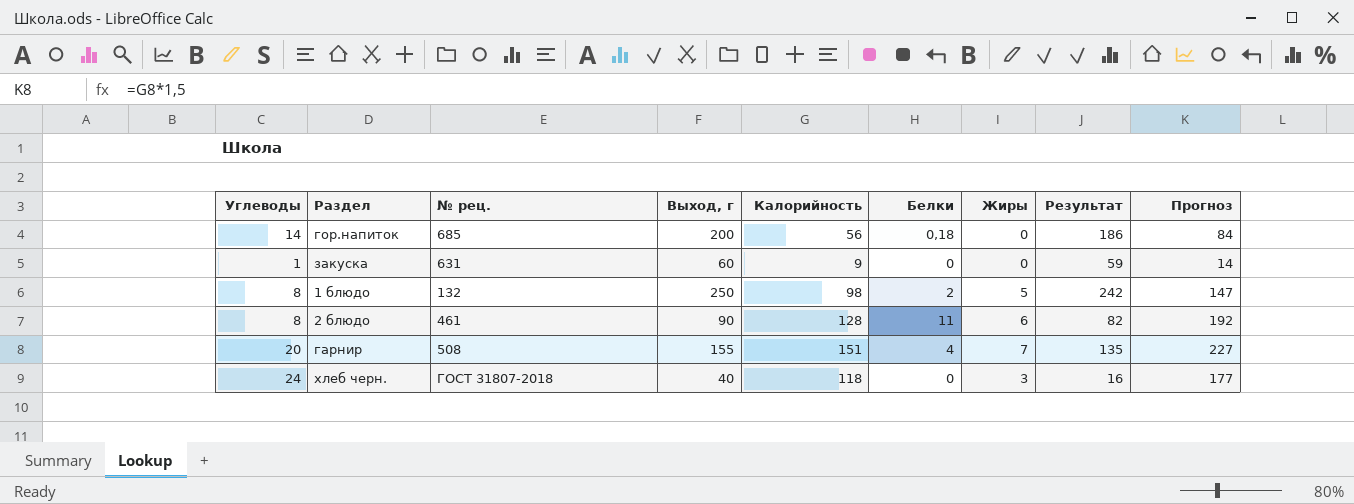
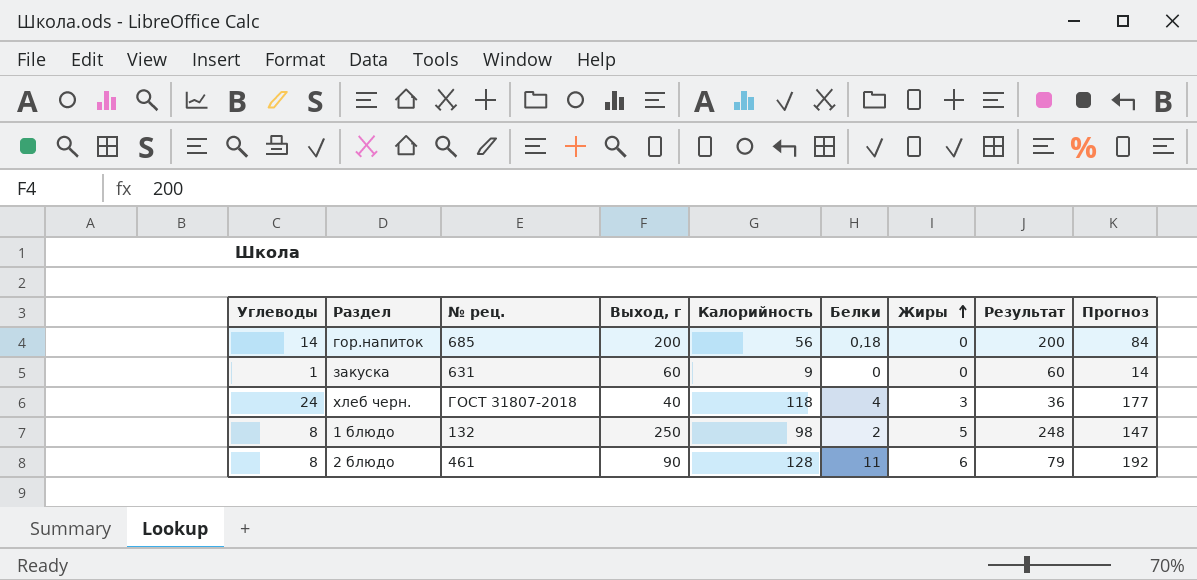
row order: none -> Жиры ascending
column Результат | formula: [Выход, г] - [Углеводы] -> [Выход, г] - [Белки]
row гарнир: 20 | 508 | 155 | 151 | 4 | 7 | 135 | 227 -> none
хлеб черн. | Белки: 0 -> 4

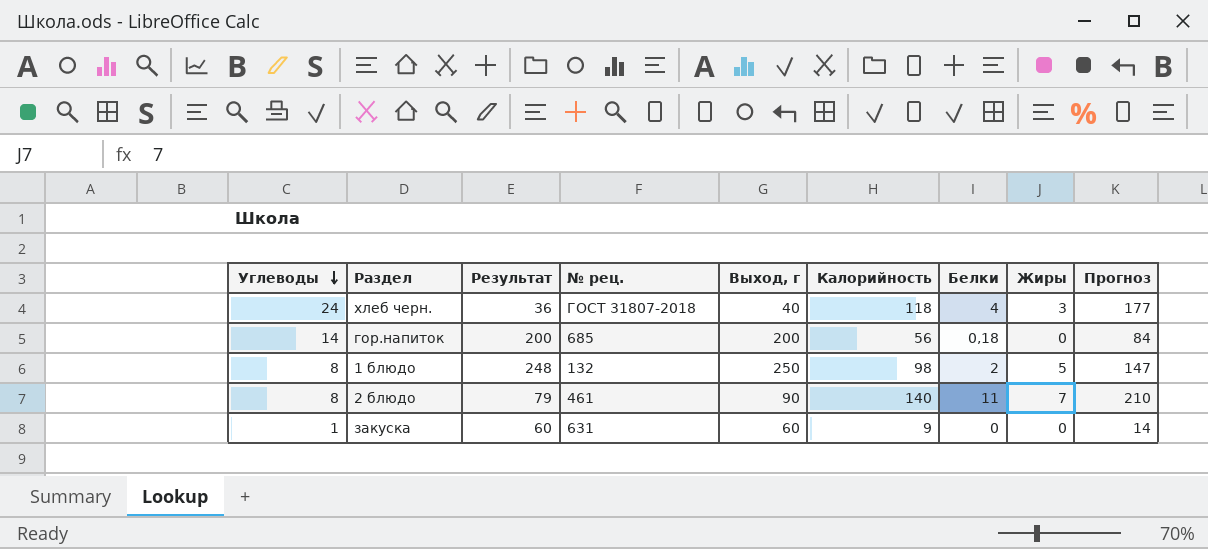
row order: Жиры ascending -> Углеводы descending
column Результат | position: 8 -> 3
2 блюдо | Калорийность: 128 -> 140
2 блюдо | Жиры: 6 -> 7
2 блюдо | Прогноз: 192 -> 210

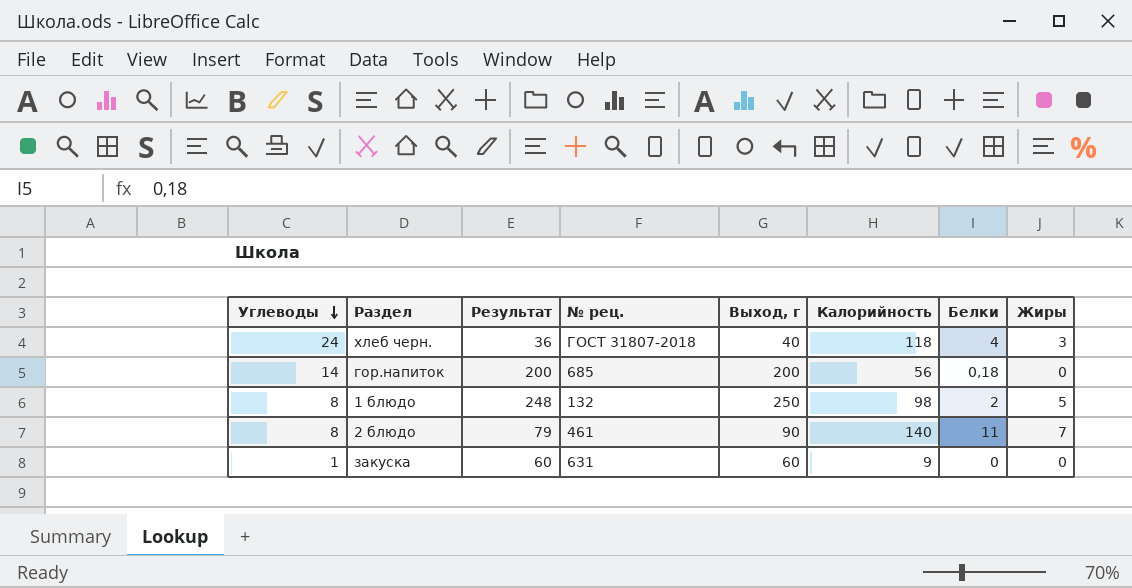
column Прогноз | formula: [Калорийность] * 1,5 -> none

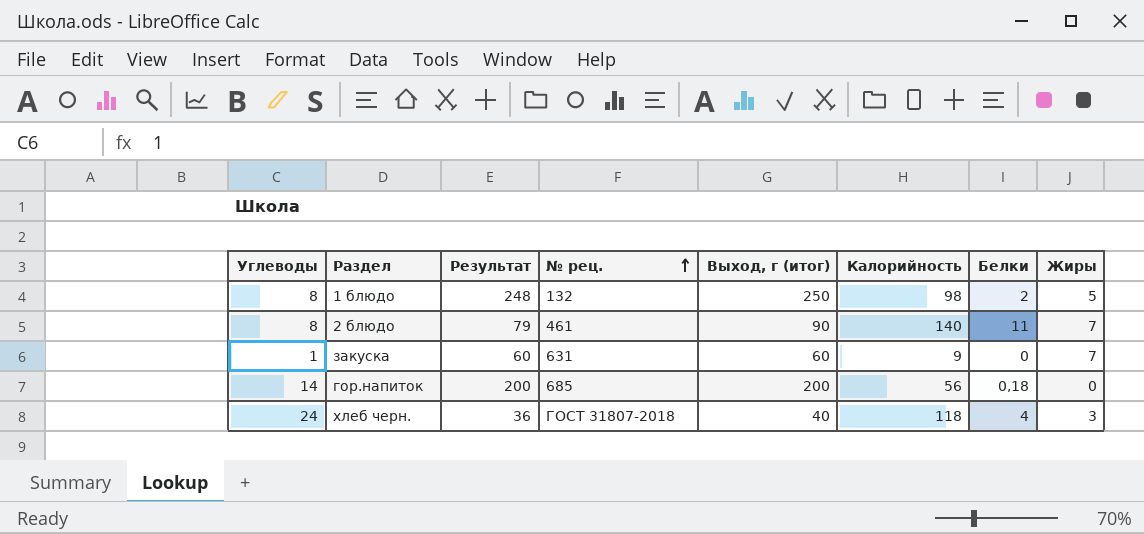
row order: Углеводы descending -> № рец. ascending
column name: Выход, г -> Выход, г (итог)
закуска | Жиры: 0 -> 7

